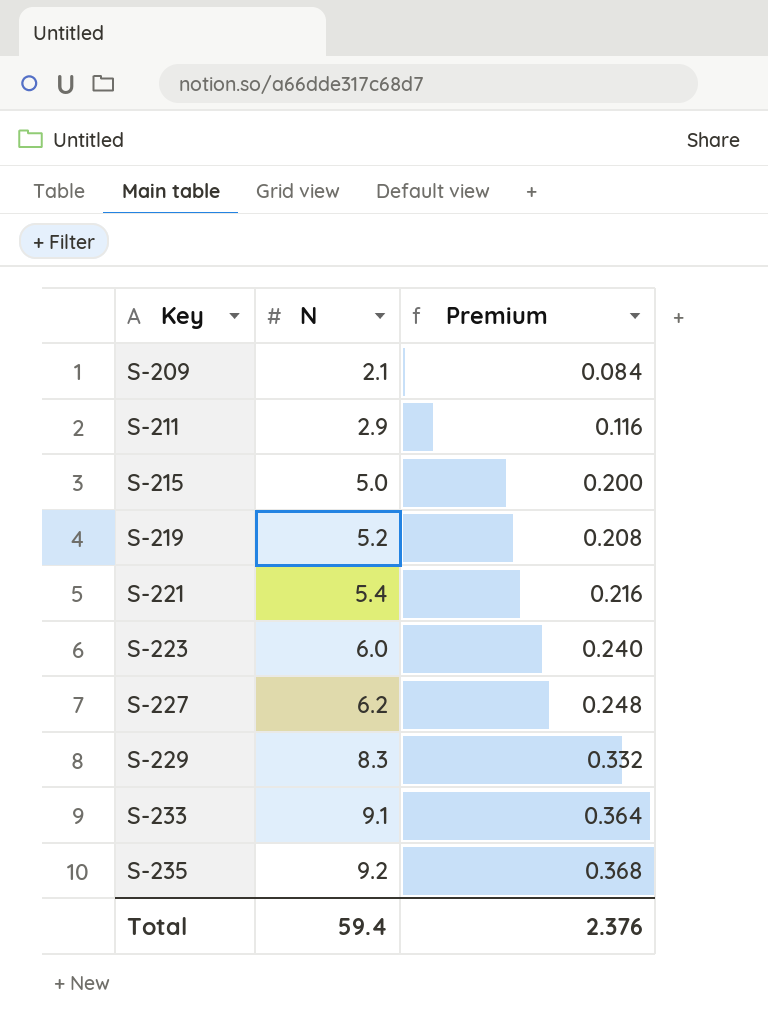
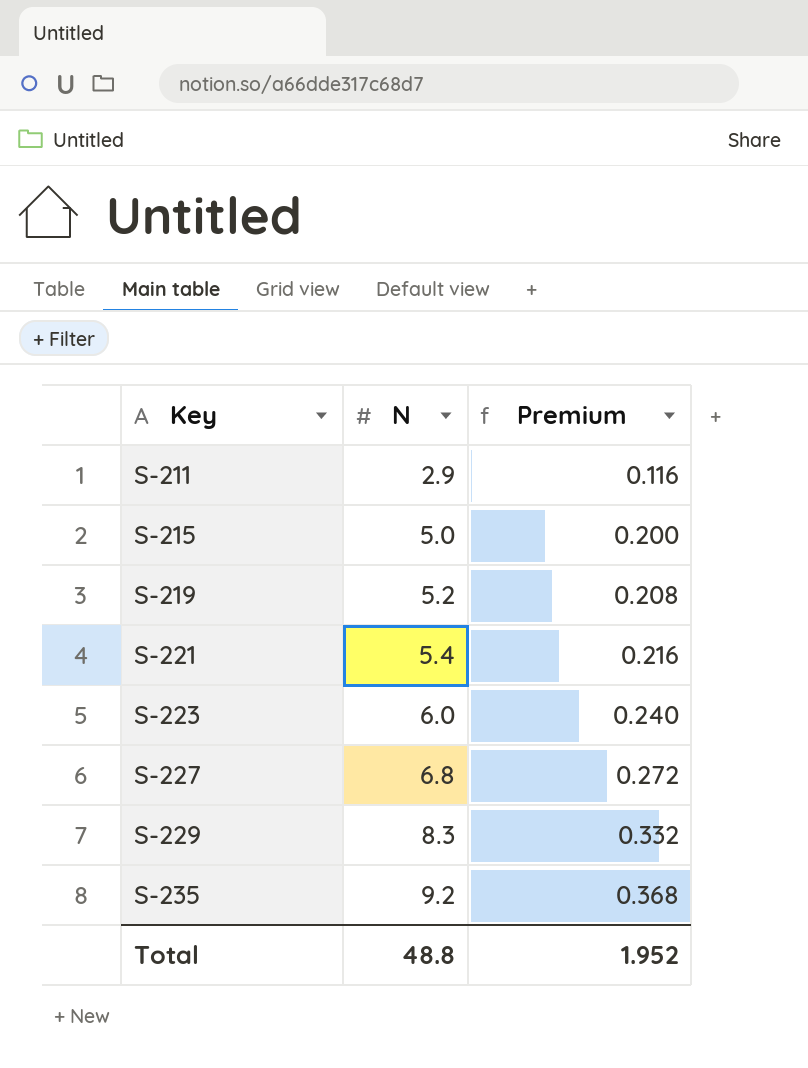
row S-209: 2.1 | 0.084 -> none
row S-233: 9.1 | 0.364 -> none
S-227 | N: 6.2 -> 6.8
S-227 | Premium: 0.248 -> 0.272
Total | N: 59.4 -> 48.8
Total | Premium: 2.376 -> 1.952

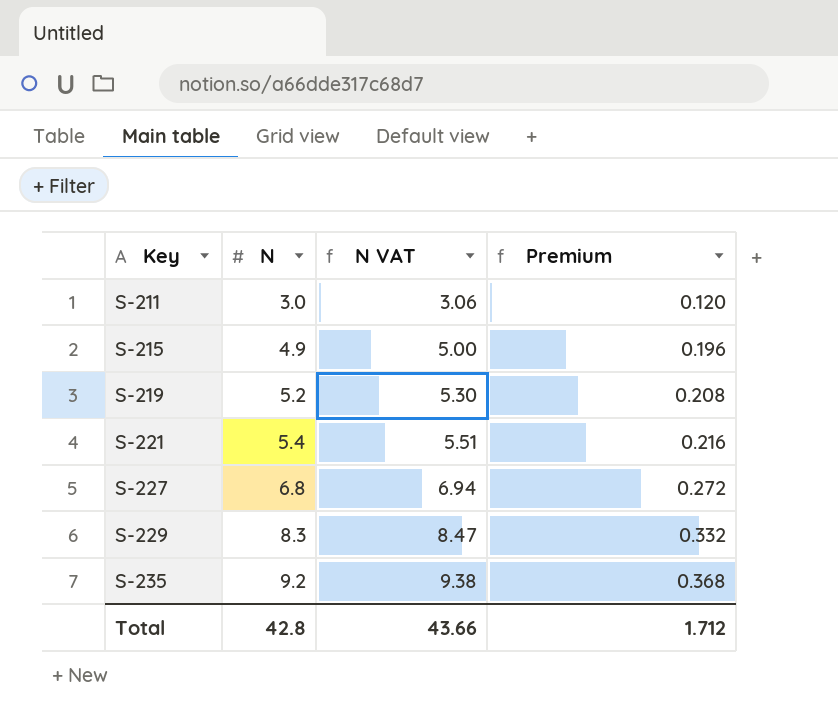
column N VAT | formula: none -> [N] * 1.02
row S-223: 6.0 | 0.240 -> none
S-211 | N: 2.9 -> 3.0
S-211 | Premium: 0.116 -> 0.120
S-215 | N: 5.0 -> 4.9
S-215 | Premium: 0.200 -> 0.196
Total | N: 48.8 -> 42.8
Total | Premium: 1.952 -> 1.712

